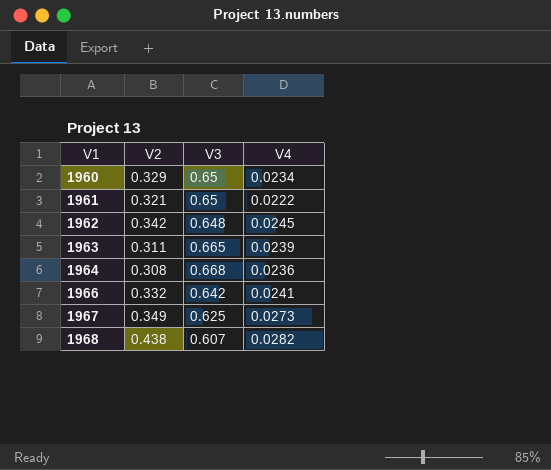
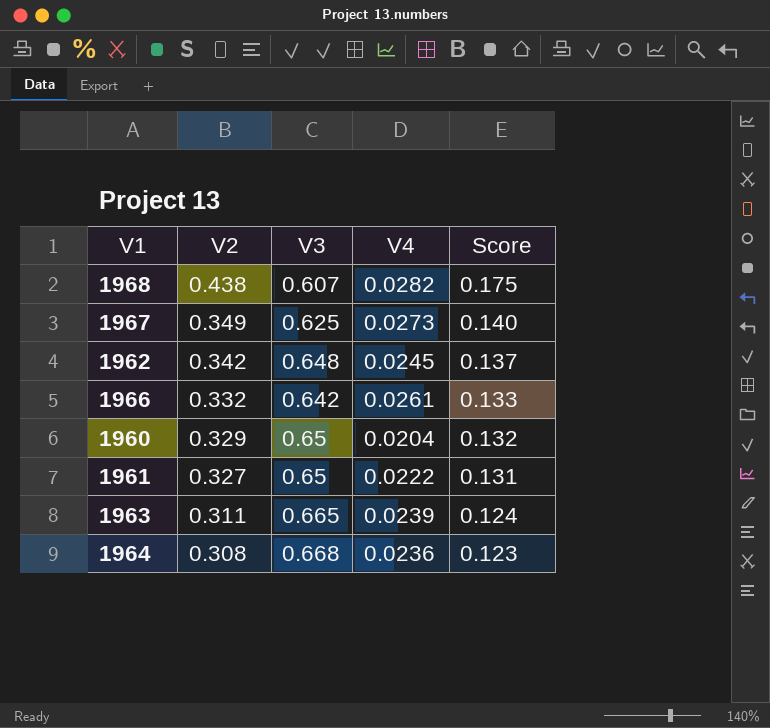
row order: V1 ascending -> V2 descending
column Score | formula: none -> [V2] * 0.4
1966 | V4: 0.0241 -> 0.0261
1960 | V4: 0.0234 -> 0.0204
1961 | V2: 0.321 -> 0.327

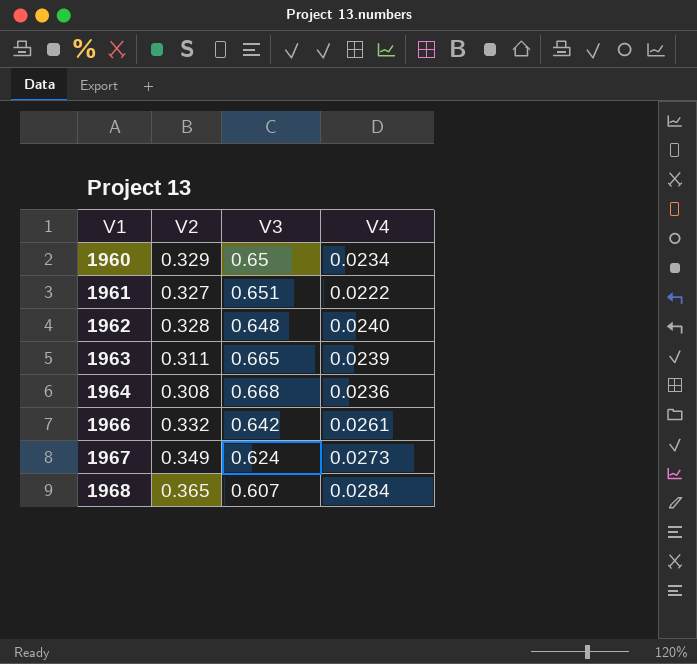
row order: V2 descending -> V1 ascending
column Score | formula: [V2] * 0.4 -> none
1960 | V4: 0.0204 -> 0.0234
1961 | V3: 0.65 -> 0.651
1962 | V2: 0.342 -> 0.328
1962 | V4: 0.0245 -> 0.0240
1967 | V3: 0.625 -> 0.624
1968 | V2: 0.438 -> 0.365
1968 | V4: 0.0282 -> 0.0284

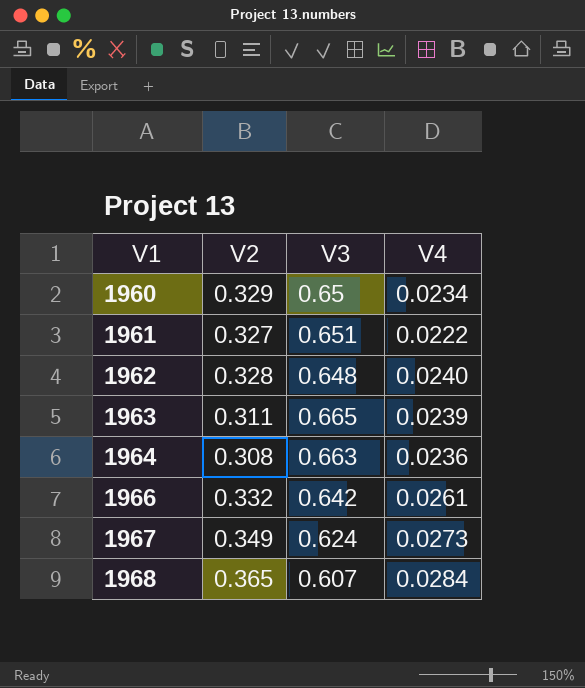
1964 | V3: 0.668 -> 0.663

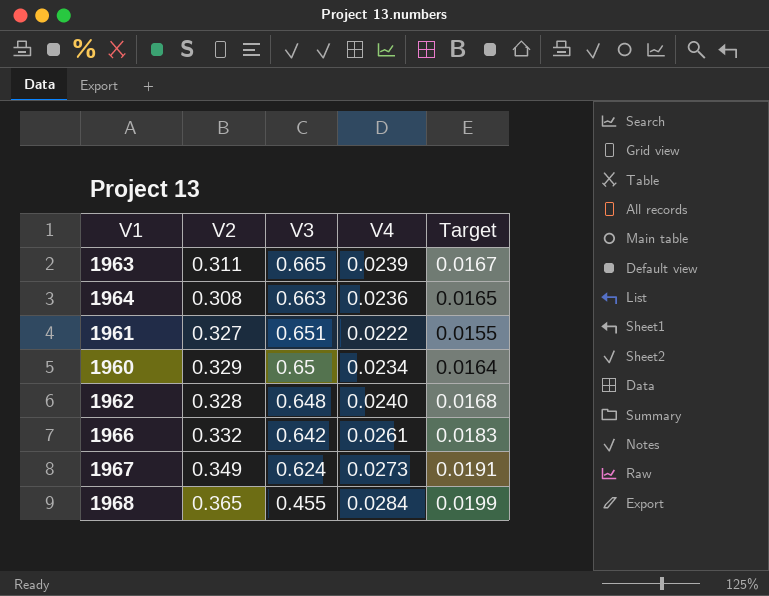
row order: V1 ascending -> V3 descending
column Target | formula: none -> [V4] * 0.7
1968 | V3: 0.607 -> 0.455

